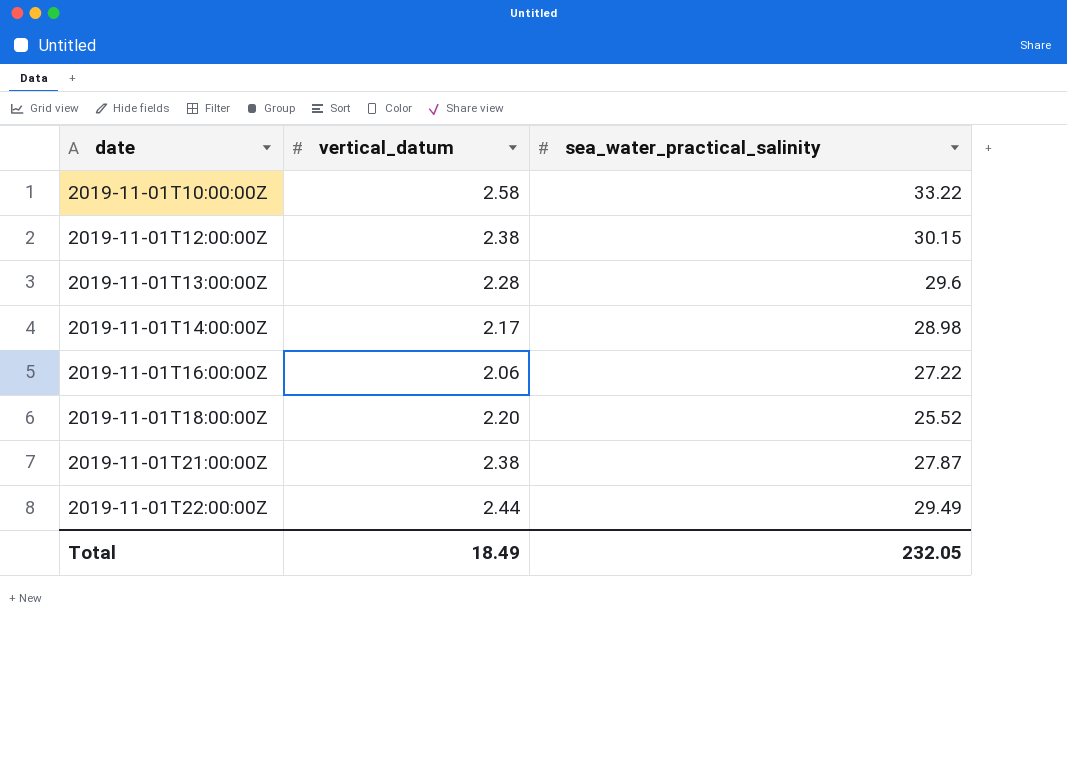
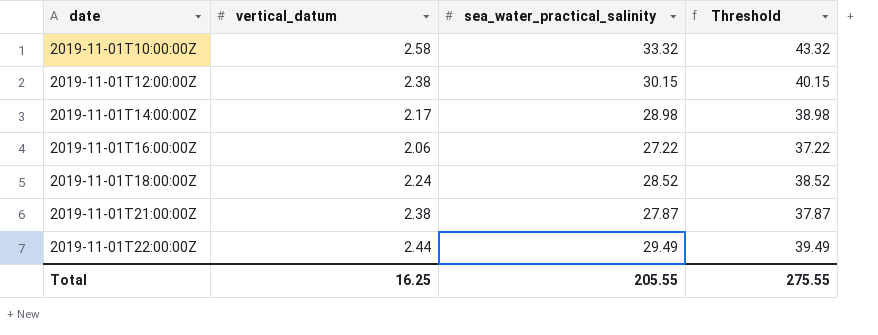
column Threshold | formula: none -> [sea_water_practical_salinity] + 10
row 2019-11-01T13:00:00Z: 2.28 | 29.6 -> none
2019-11-01T10:00:00Z | sea_water_practical_salinity: 33.22 -> 33.32
2019-11-01T18:00:00Z | vertical_datum: 2.20 -> 2.24
2019-11-01T18:00:00Z | sea_water_practical_salinity: 25.52 -> 28.52
Total | vertical_datum: 18.49 -> 16.25
Total | sea_water_practical_salinity: 232.05 -> 205.55

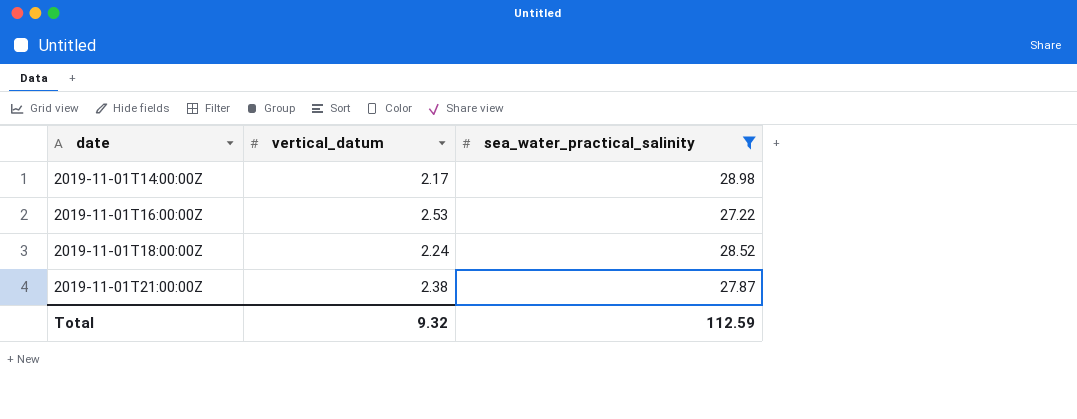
filter: none -> sea_water_practical_salinity <= 28.98
column Threshold | formula: [sea_water_practical_salinity] + 10 -> none
2019-11-01T16:00:00Z | vertical_datum: 2.06 -> 2.53
Total | vertical_datum: 16.25 -> 9.32
Total | sea_water_practical_salinity: 205.55 -> 112.59

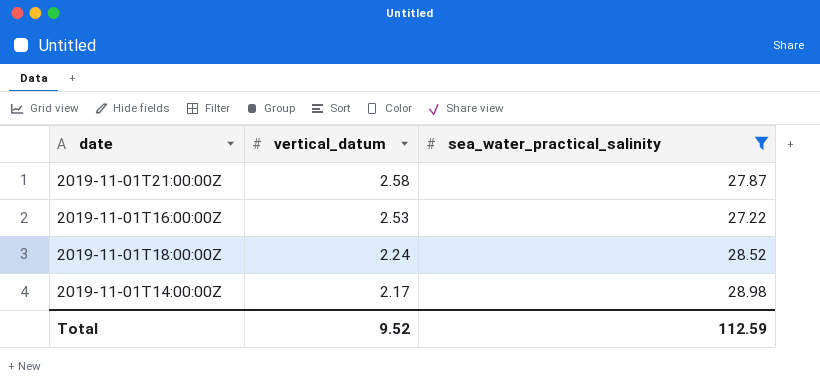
row order: date ascending -> vertical_datum descending
2019-11-01T21:00:00Z | vertical_datum: 2.38 -> 2.58
Total | vertical_datum: 9.32 -> 9.52

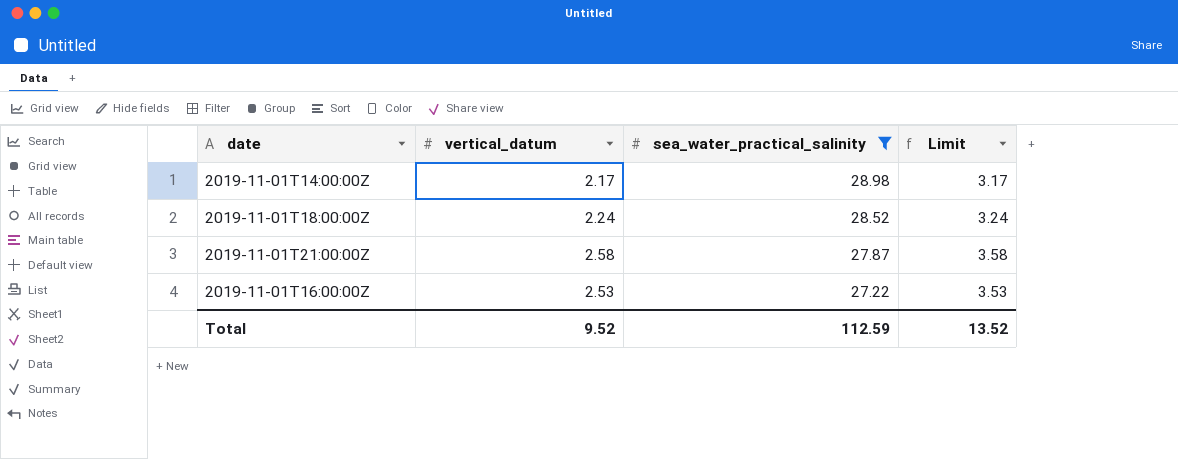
row order: vertical_datum descending -> sea_water_practical_salinity descending
column Limit | formula: none -> [vertical_datum] + 1

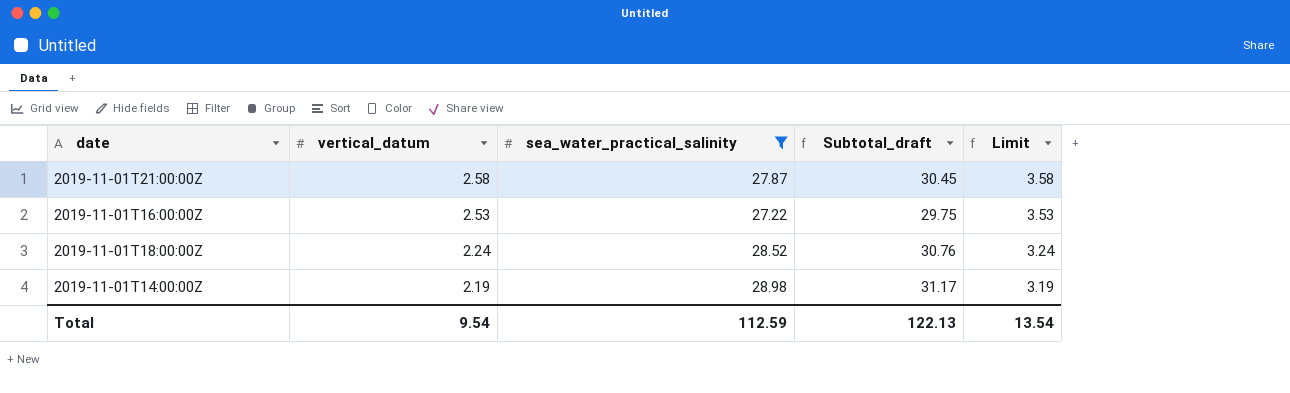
row order: sea_water_practical_salinity descending -> vertical_datum descending
column Subtotal_draft | formula: none -> [vertical_datum] + [sea_water_practical_salinity]
2019-11-01T14:00:00Z | vertical_datum: 2.17 -> 2.19
2019-11-01T14:00:00Z | Limit: 3.17 -> 3.19
Total | vertical_datum: 9.52 -> 9.54
Total | Limit: 13.52 -> 13.54

